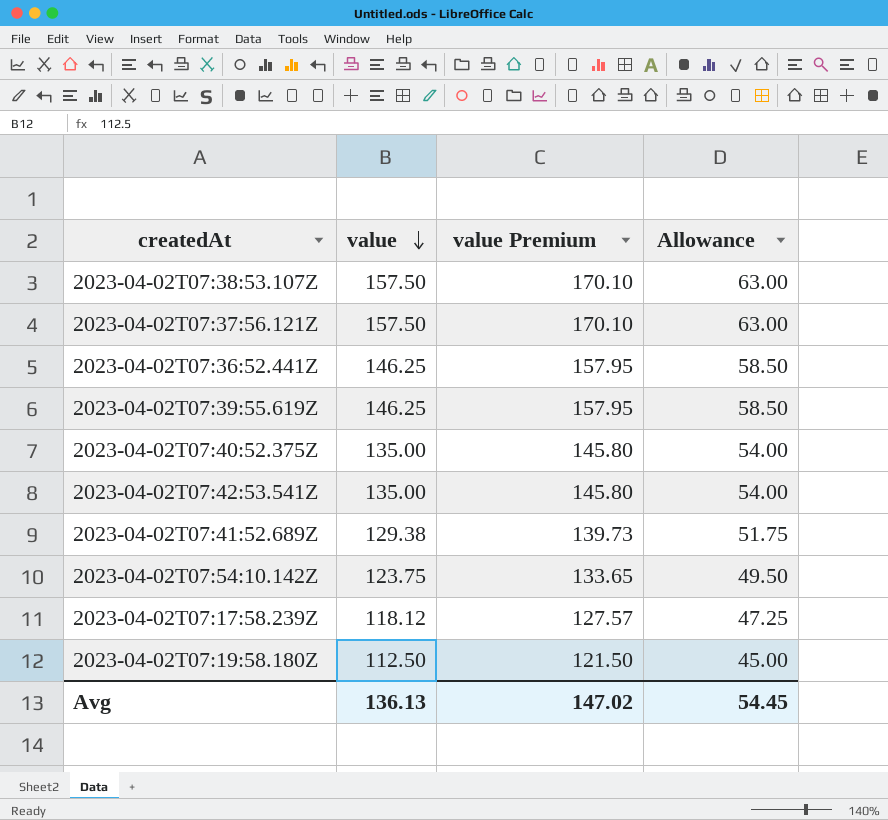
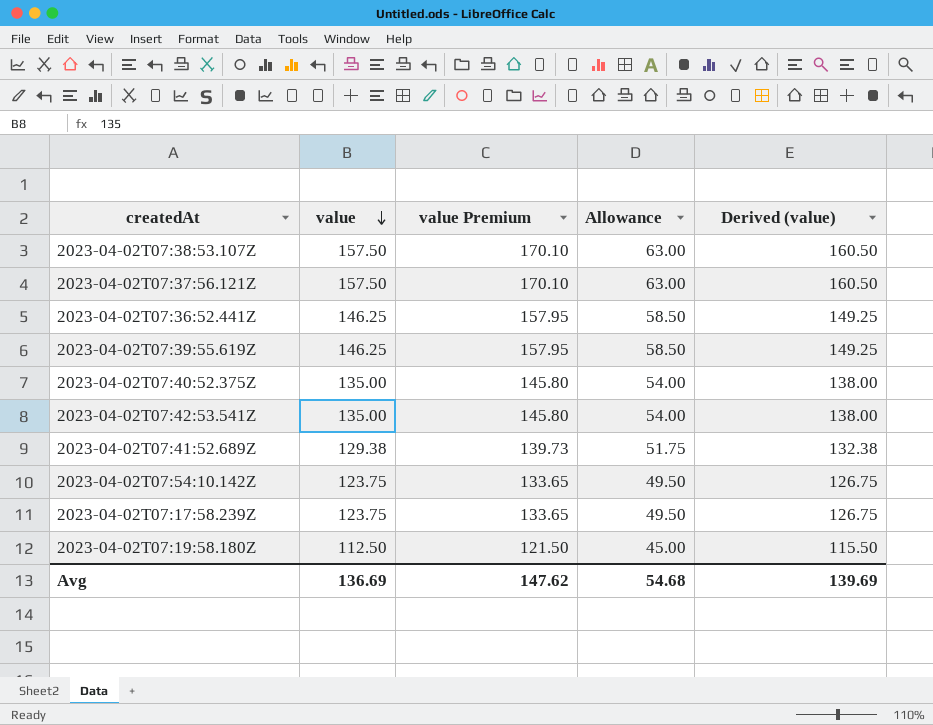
column Derived (value) | formula: none -> [value] + 3
2023-04-02T07:17:58.239Z | value: 118.12 -> 123.75
2023-04-02T07:17:58.239Z | value Premium: 127.57 -> 133.65
2023-04-02T07:17:58.239Z | Allowance: 47.25 -> 49.50
Avg | value: 136.13 -> 136.69
Avg | value Premium: 147.02 -> 147.62
Avg | Allowance: 54.45 -> 54.68

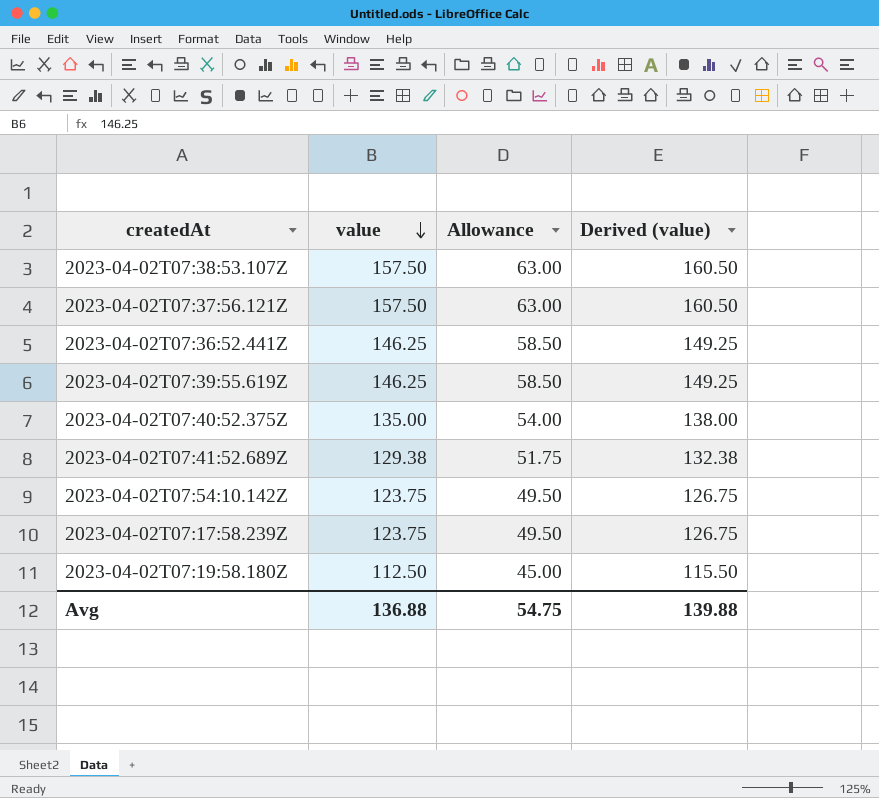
column value Premium | formula: [value] * 1.08 -> none
row 2023-04-02T07:42:53.541Z: 135.00 | 145.80 | 54.00 | 138.00 -> none
Avg | value: 136.69 -> 136.88
Avg | Allowance: 54.68 -> 54.75
Avg | Derived (value): 139.69 -> 139.88

